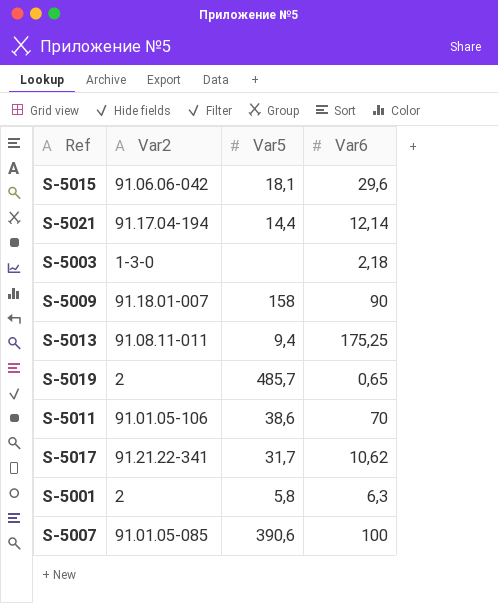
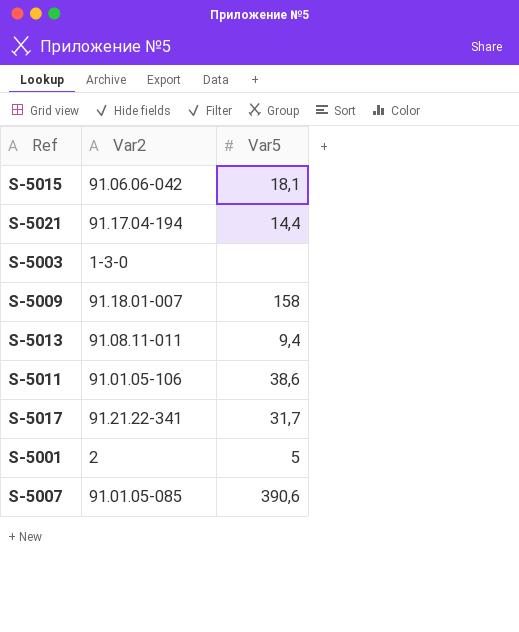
column Var6 | position: 4 -> none
row S-5019: 2 | 485,7 | 0,65 -> none
S-5001 | Var5: 5,8 -> 5

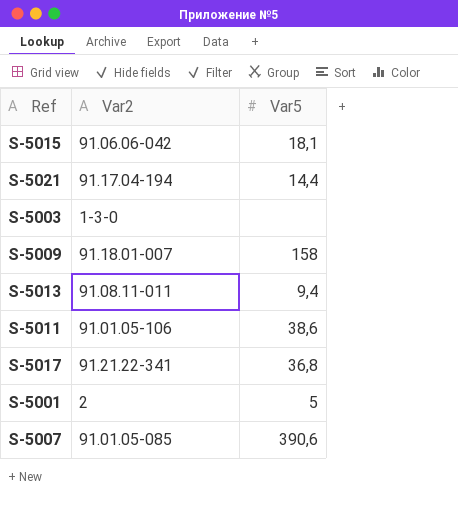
S-5017 | Var5: 31,7 -> 36,8

